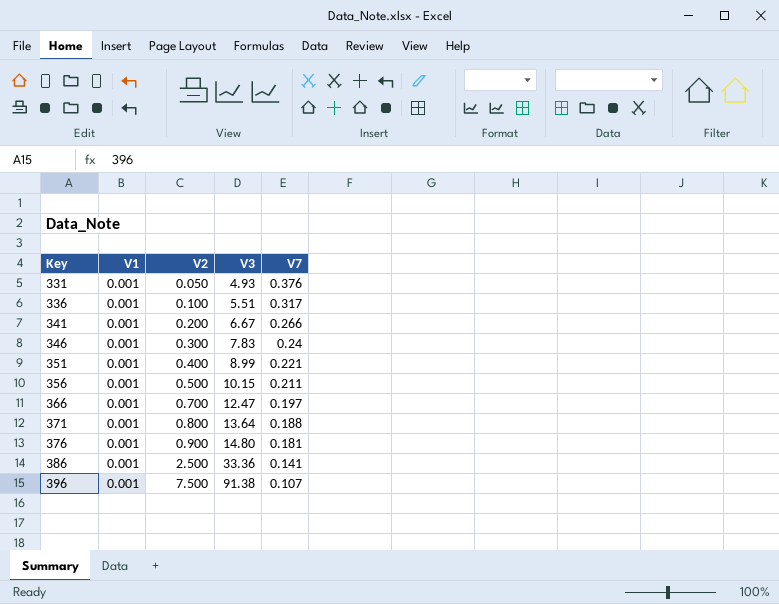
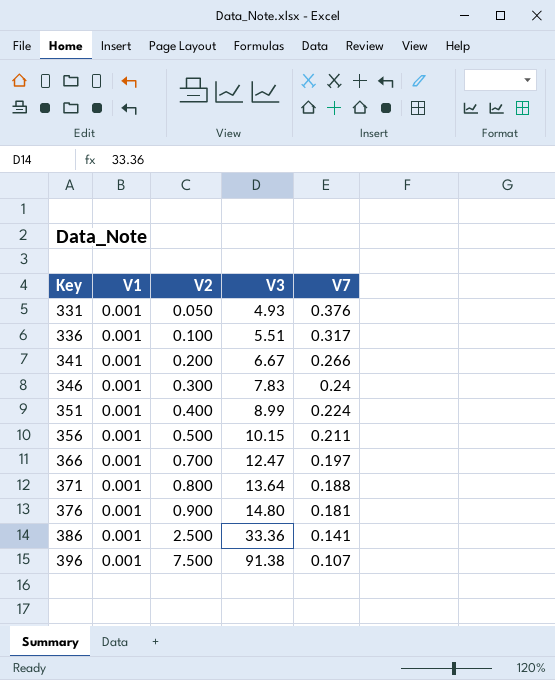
351 | V7: 0.221 -> 0.224

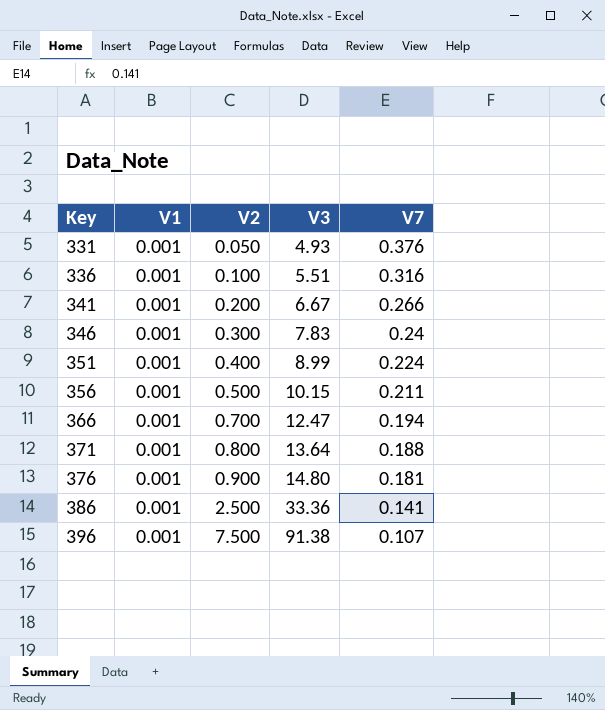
336 | V7: 0.317 -> 0.316
366 | V7: 0.197 -> 0.194

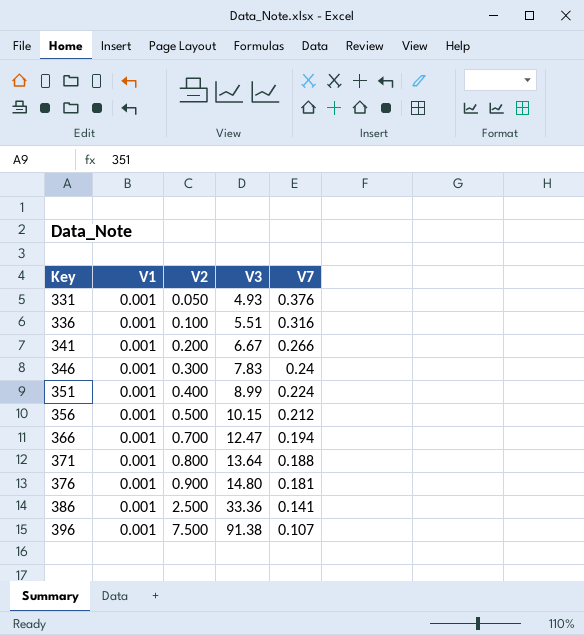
356 | V7: 0.211 -> 0.212

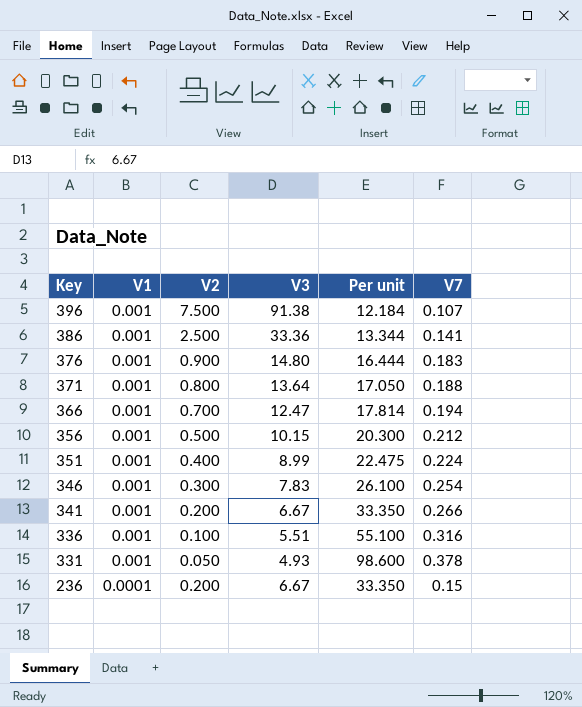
row order: Key ascending -> Key descending
column Per unit | formula: none -> [V3] / [V2]
376 | V7: 0.181 -> 0.183
346 | V7: 0.24 -> 0.254
331 | V7: 0.376 -> 0.378
row 236: none -> 0.0001 | 0.200 | 6.67 | 33.350 | 0.15

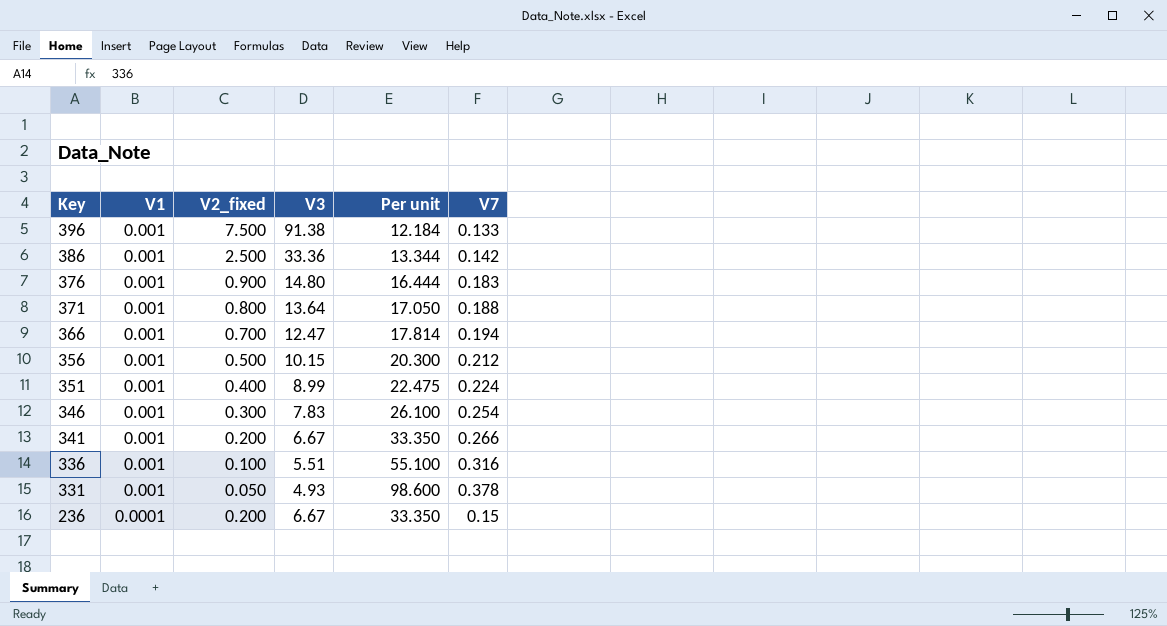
column name: V2 -> V2_fixed
396 | V7: 0.107 -> 0.133
386 | V7: 0.141 -> 0.142

